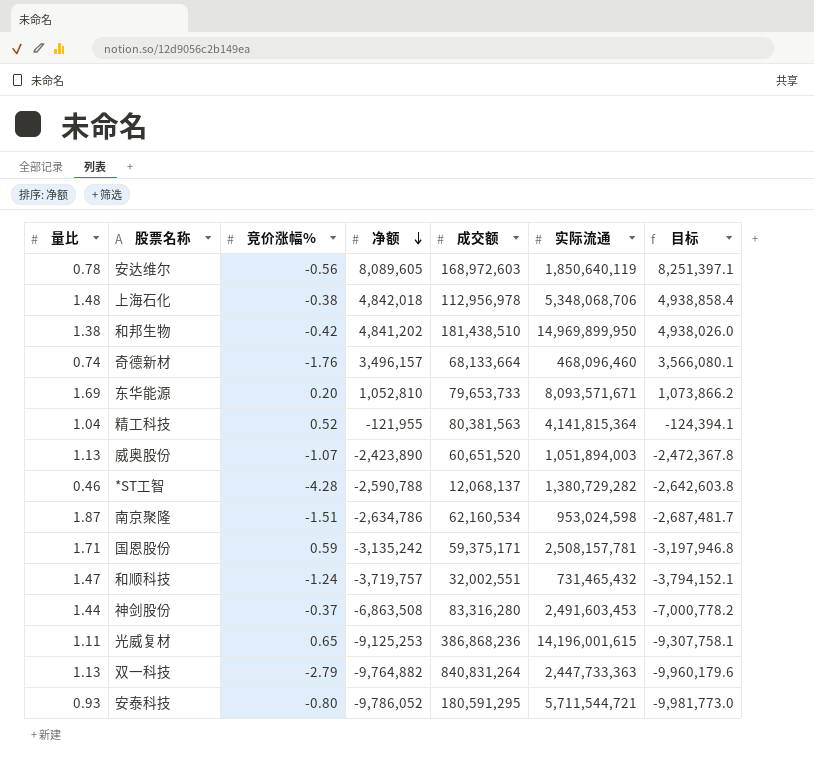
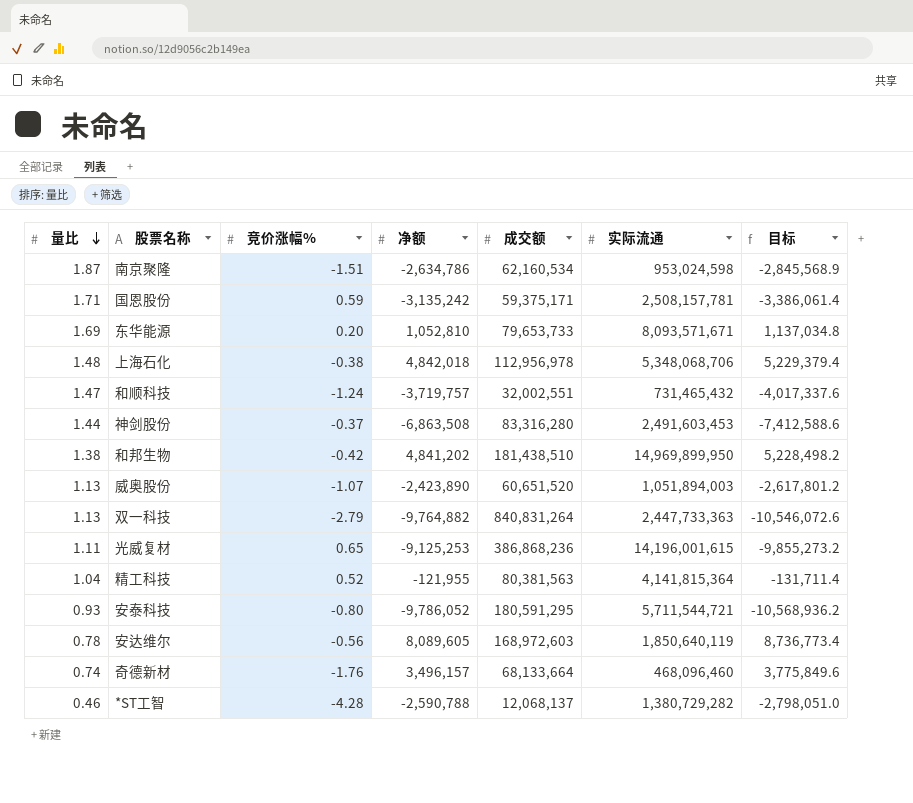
row order: 净额 descending -> 量比 descending
column 目标 | formula: [净额] * 1.02 -> [净额] * 1.08

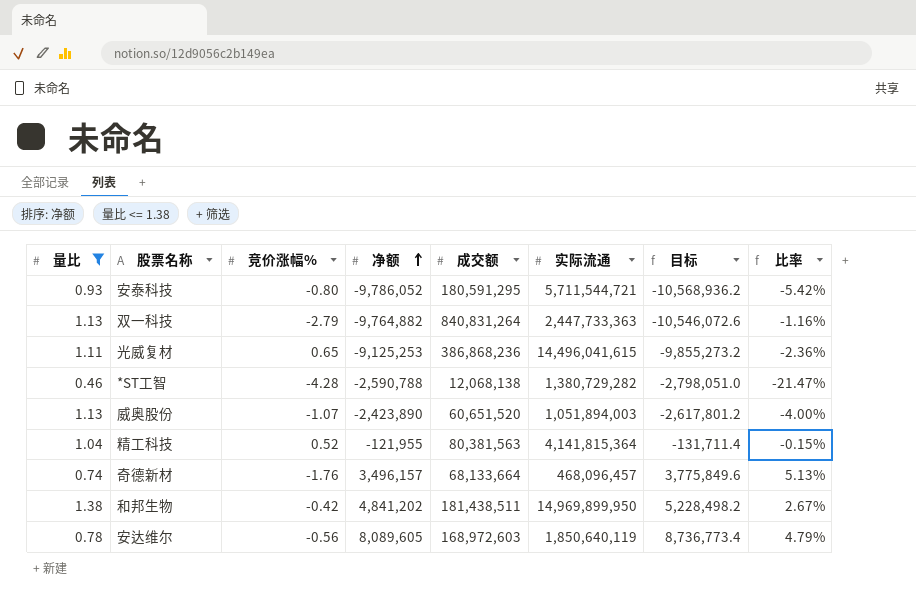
filter: none -> 量比 <= 1.38
row order: 量比 descending -> 净额 ascending
column 比率 | formula: none -> [净额] / [成交额]
光威复材 | 实际流通: 14,196,001,615 -> 14,496,041,615
*ST工智 | 成交额: 12,068,137 -> 12,068,138
奇德新材 | 实际流通: 468,096,460 -> 468,096,457
和邦生物 | 成交额: 181,438,510 -> 181,438,511

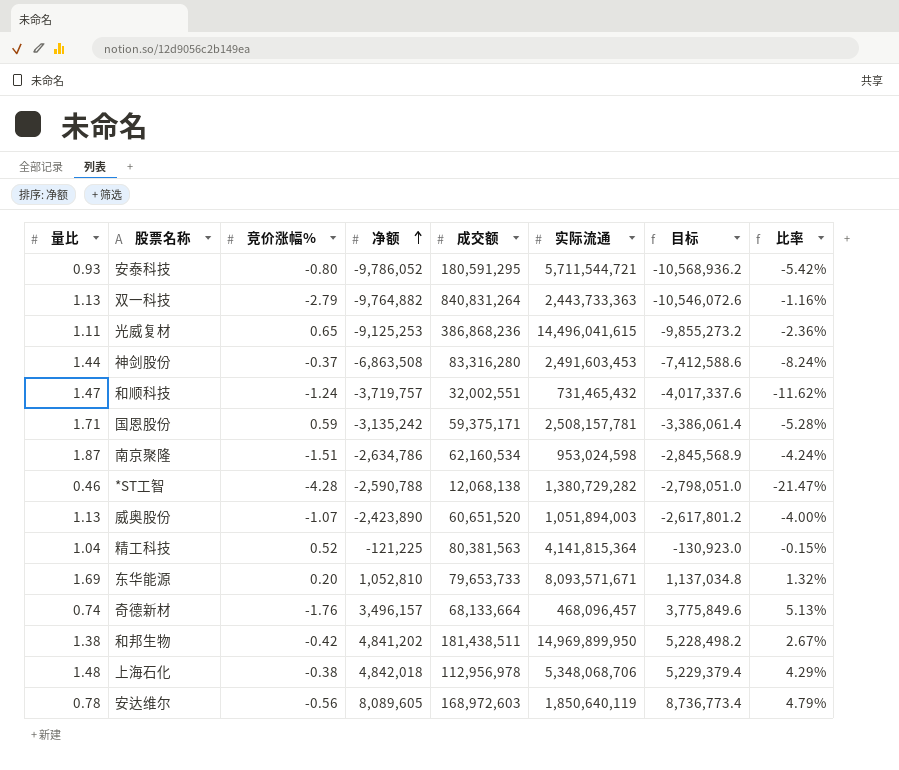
filter: 量比 <= 1.38 -> none
双一科技 | 实际流通: 2,447,733,363 -> 2,443,733,363
精工科技 | 净额: -121,955 -> -121,225
精工科技 | 目标: -131,711.4 -> -130,923.0

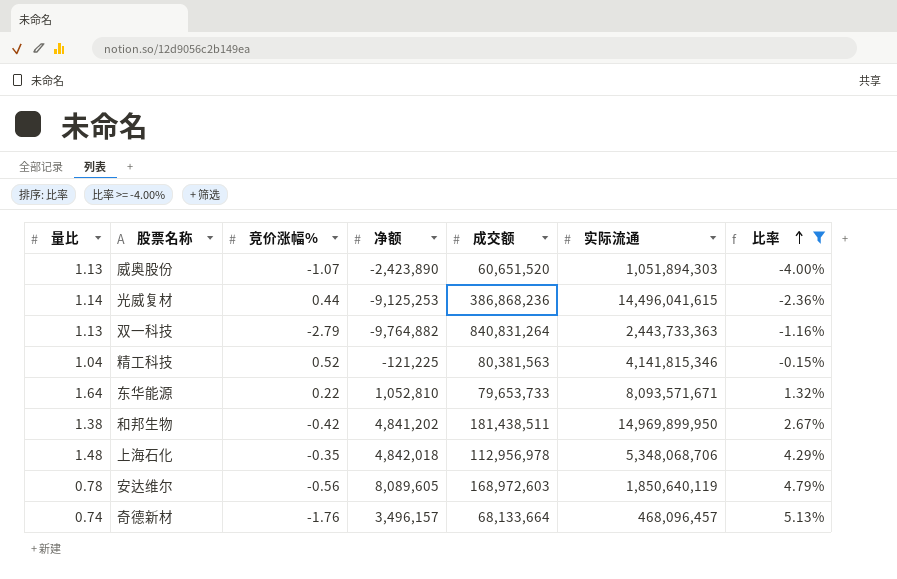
filter: none -> 比率 >= -4.00%
row order: 净额 ascending -> 比率 ascending
column 目标 | formula: [净额] * 1.08 -> none
威奥股份 | 实际流通: 1,051,894,003 -> 1,051,894,303
光威复材 | 量比: 1.11 -> 1.14
光威复材 | 竞价涨幅%: 0.65 -> 0.44
精工科技 | 实际流通: 4,141,815,364 -> 4,141,815,346
东华能源 | 量比: 1.69 -> 1.64
东华能源 | 竞价涨幅%: 0.20 -> 0.22
上海石化 | 竞价涨幅%: -0.38 -> -0.35

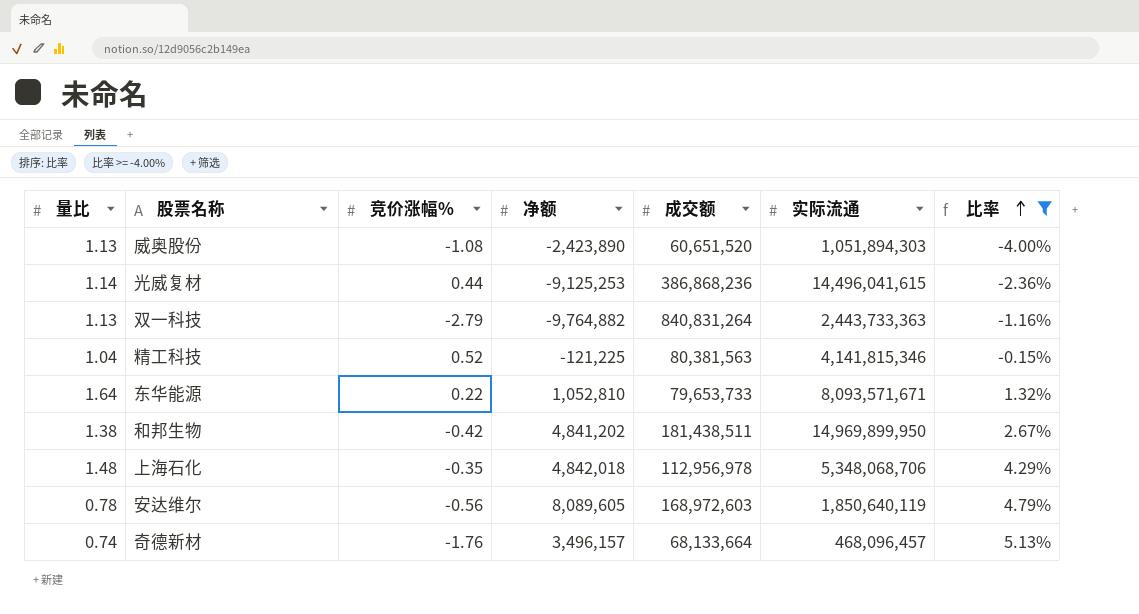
威奥股份 | 竞价涨幅%: -1.07 -> -1.08

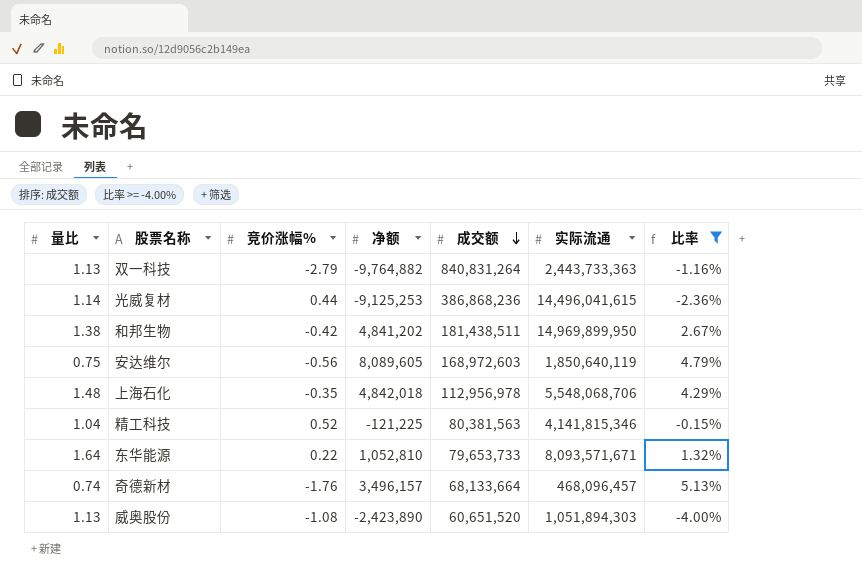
row order: 比率 ascending -> 成交额 descending
安达维尔 | 量比: 0.78 -> 0.75
上海石化 | 实际流通: 5,348,068,706 -> 5,548,068,706

